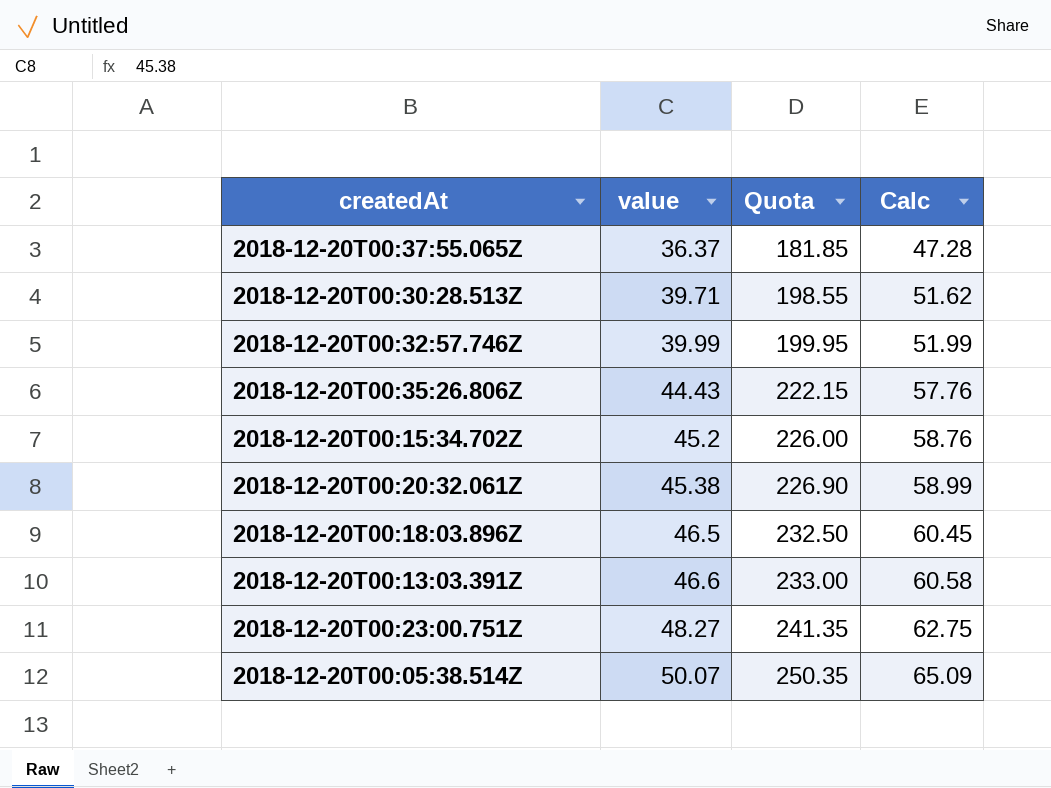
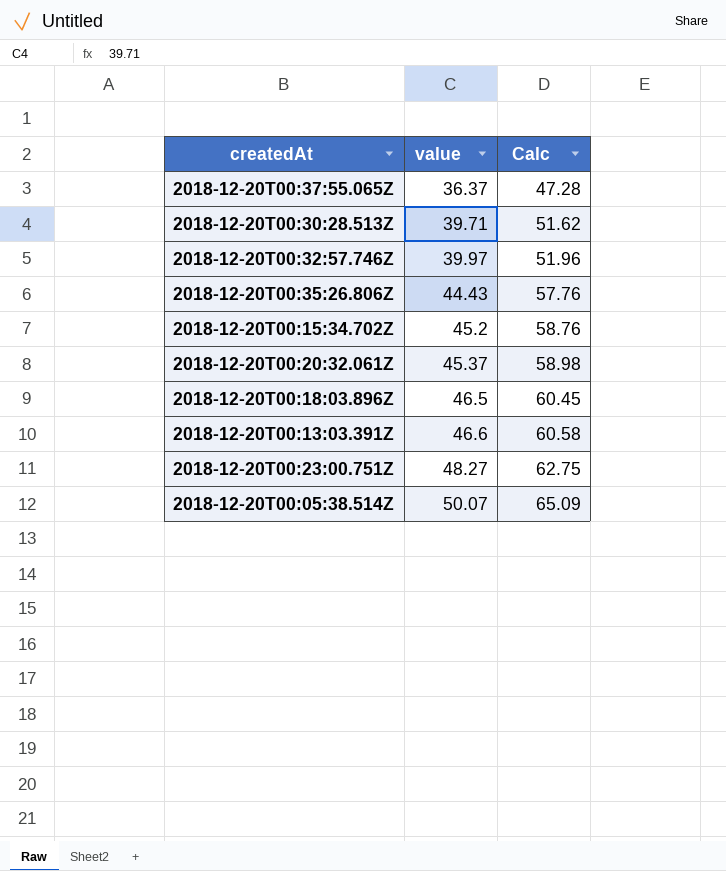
column Quota | formula: [value] * 5 -> none
2018-12-20T00:32:57.746Z | value: 39.99 -> 39.97
2018-12-20T00:32:57.746Z | Calc: 51.99 -> 51.96
2018-12-20T00:20:32.061Z | value: 45.38 -> 45.37
2018-12-20T00:20:32.061Z | Calc: 58.99 -> 58.98

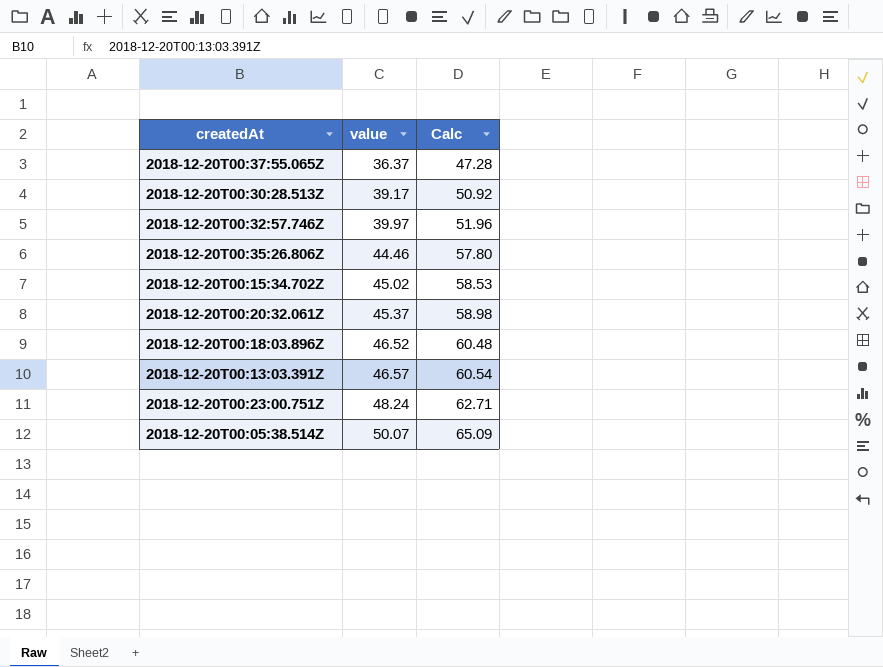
2018-12-20T00:30:28.513Z | value: 39.71 -> 39.17
2018-12-20T00:30:28.513Z | Calc: 51.62 -> 50.92
2018-12-20T00:35:26.806Z | value: 44.43 -> 44.46
2018-12-20T00:35:26.806Z | Calc: 57.76 -> 57.80
2018-12-20T00:15:34.702Z | value: 45.2 -> 45.02
2018-12-20T00:15:34.702Z | Calc: 58.76 -> 58.53
2018-12-20T00:18:03.896Z | value: 46.5 -> 46.52
2018-12-20T00:18:03.896Z | Calc: 60.45 -> 60.48
2018-12-20T00:13:03.391Z | value: 46.6 -> 46.57
2018-12-20T00:13:03.391Z | Calc: 60.58 -> 60.54
2018-12-20T00:23:00.751Z | value: 48.27 -> 48.24
2018-12-20T00:23:00.751Z | Calc: 62.75 -> 62.71

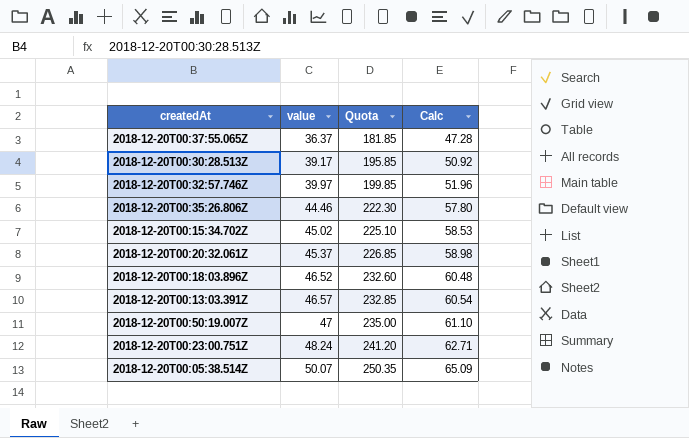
column Quota | formula: none -> [value] * 5
row 2018-12-20T00:50:19.007Z: none -> 47 | 235.00 | 61.10

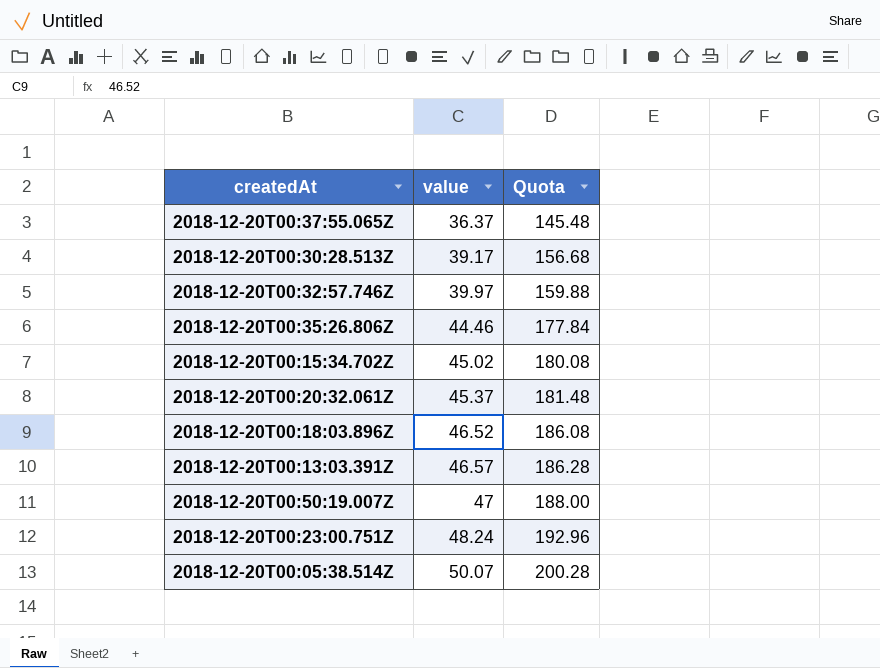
column Calc | formula: [value] * 1.3 -> none
column Quota | formula: [value] * 5 -> [value] * 4

